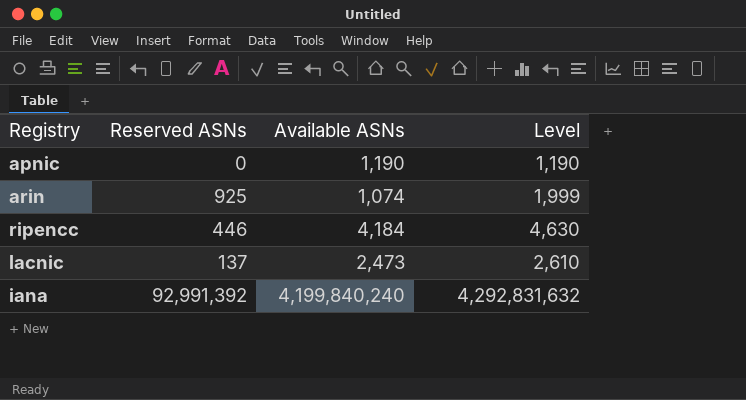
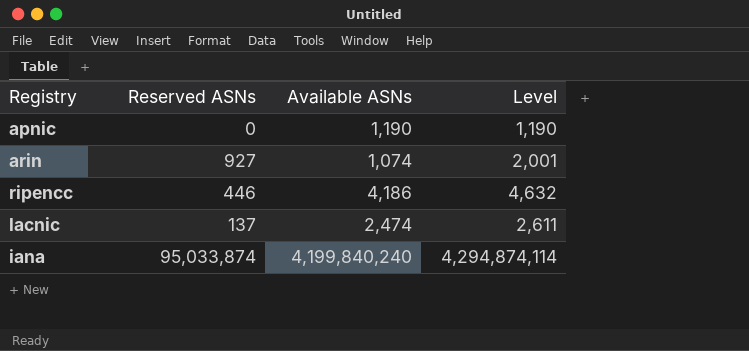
arin | Reserved ASNs: 925 -> 927
arin | Level: 1,999 -> 2,001
ripencc | Available ASNs: 4,184 -> 4,186
ripencc | Level: 4,630 -> 4,632
lacnic | Available ASNs: 2,473 -> 2,474
lacnic | Level: 2,610 -> 2,611
iana | Reserved ASNs: 92,991,392 -> 95,033,874
iana | Level: 4,292,831,632 -> 4,294,874,114

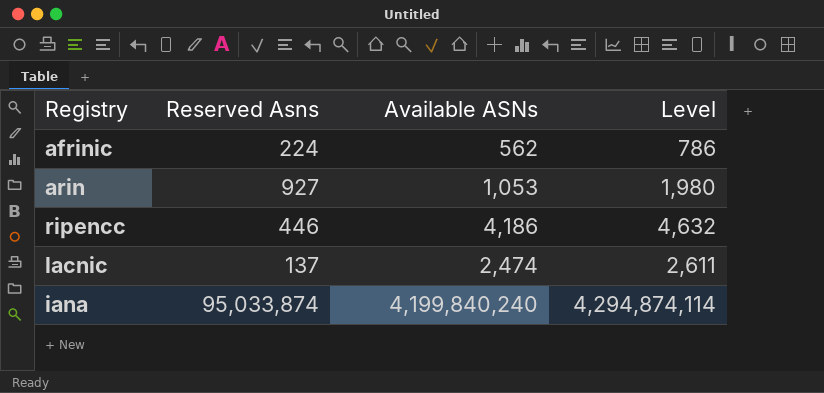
column name: Reserved ASNs -> Reserved Asns
row apnic: 0 | 1,190 | 1,190 -> none
row afrinic: none -> 224 | 562 | 786
arin | Available ASNs: 1,074 -> 1,053
arin | Level: 2,001 -> 1,980

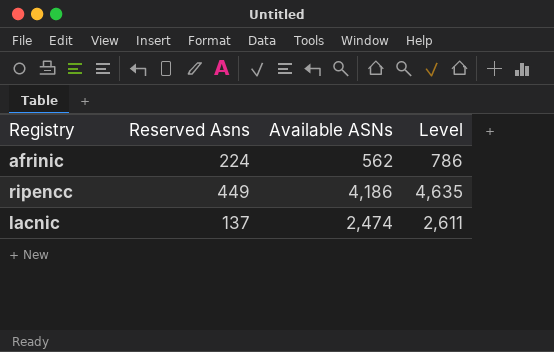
row arin: 927 | 1,053 | 1,980 -> none
row iana: 95,033,874 | 4,199,840,240 | 4,294,874,114 -> none
ripencc | Reserved Asns: 446 -> 449
ripencc | Level: 4,632 -> 4,635

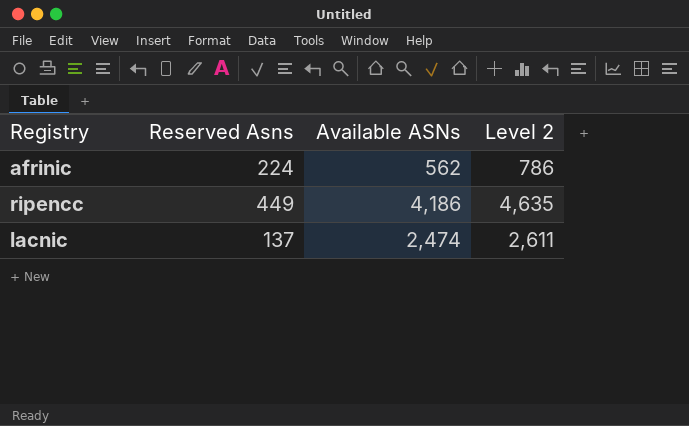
column name: Level -> Level 2

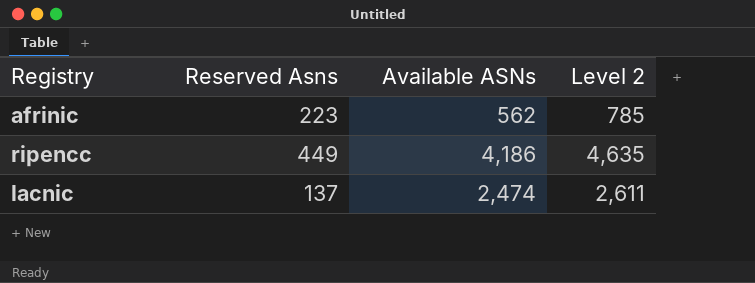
afrinic | Reserved Asns: 224 -> 223
afrinic | Level 2: 786 -> 785

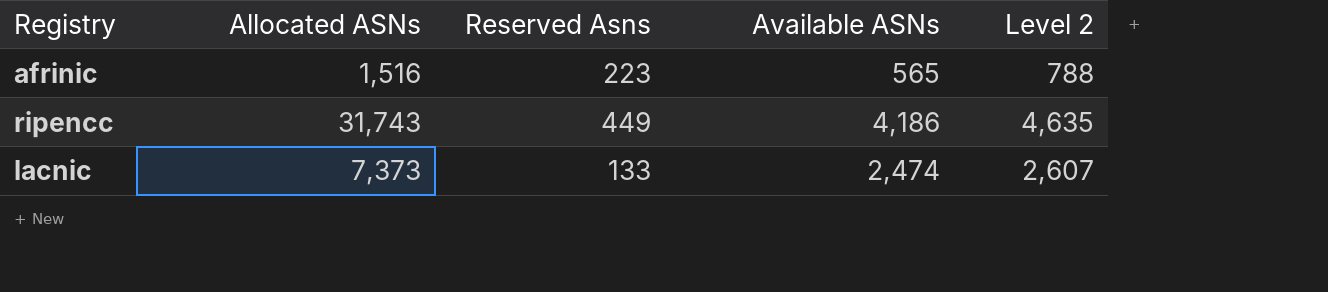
column Allocated ASNs | position: none -> 2
afrinic | Available ASNs: 562 -> 565
afrinic | Level 2: 785 -> 788
lacnic | Reserved Asns: 137 -> 133
lacnic | Level 2: 2,611 -> 2,607

